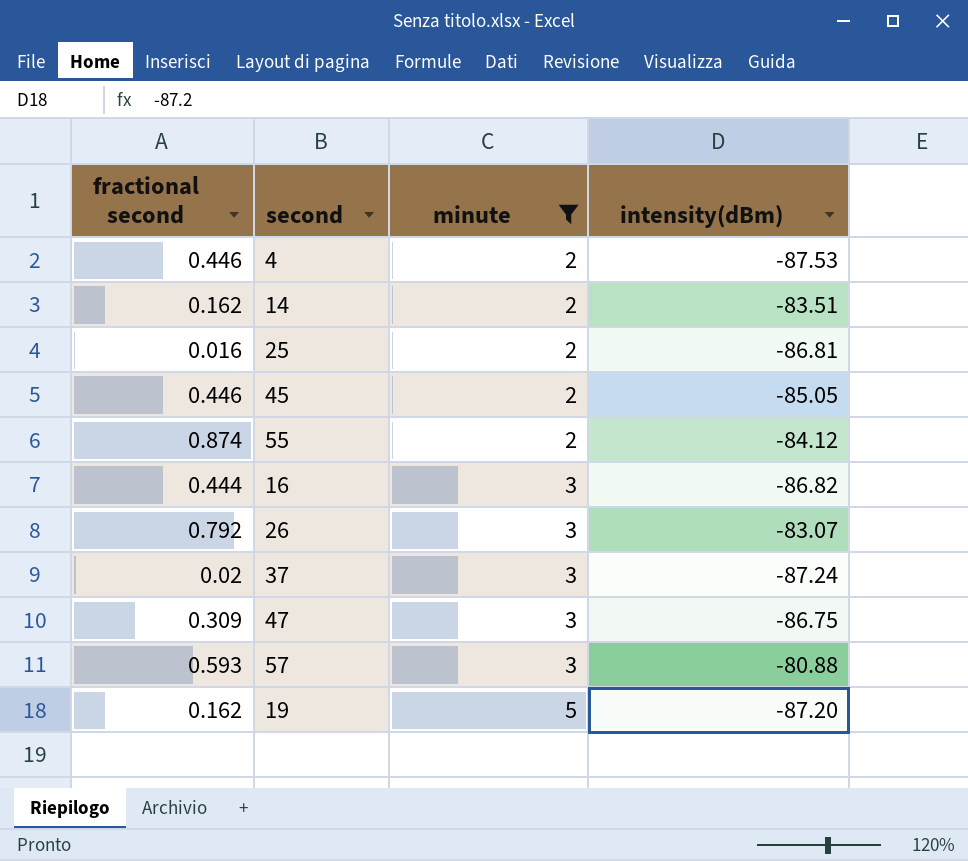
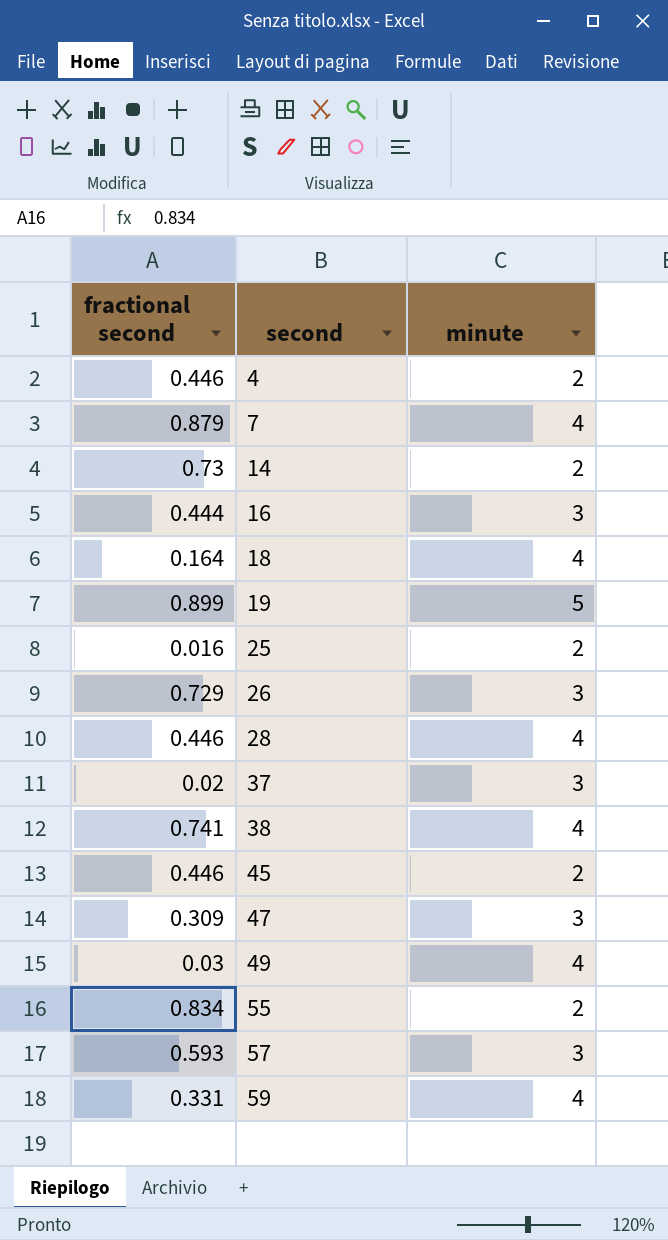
filter: minute != 4 -> none
row order: minute ascending -> second ascending
column intensity(dBm) | position: 4 -> none
14 | fractional second: 0.162 -> 0.73
19 | fractional second: 0.162 -> 0.899
26 | fractional second: 0.792 -> 0.729
55 | fractional second: 0.874 -> 0.834

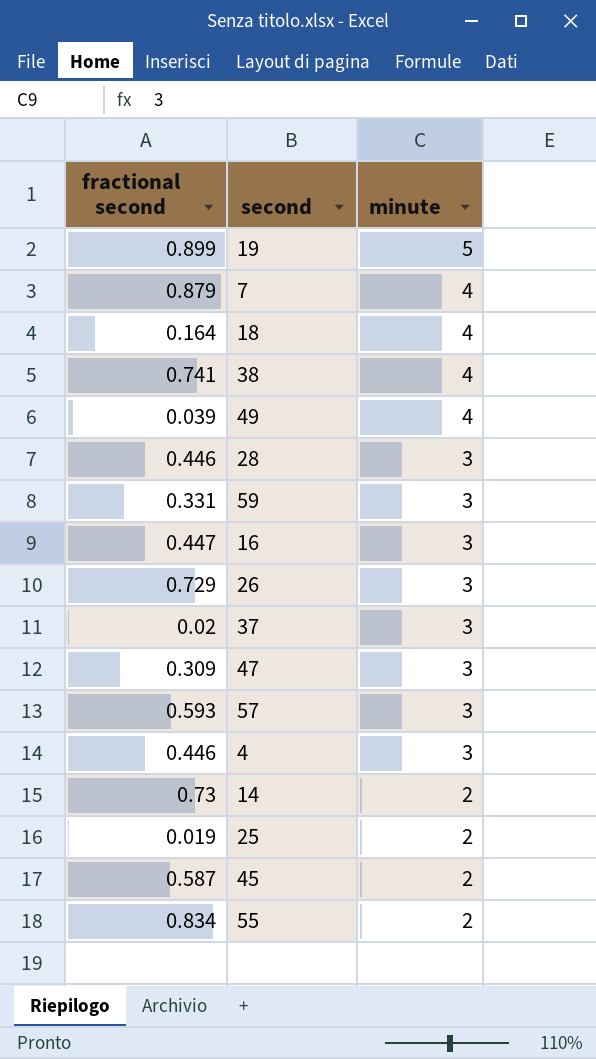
row order: second ascending -> minute descending
49 | fractional second: 0.03 -> 0.039
28 | minute: 4 -> 3
59 | minute: 4 -> 3
16 | fractional second: 0.444 -> 0.447
4 | minute: 2 -> 3
25 | fractional second: 0.016 -> 0.019
45 | fractional second: 0.446 -> 0.587

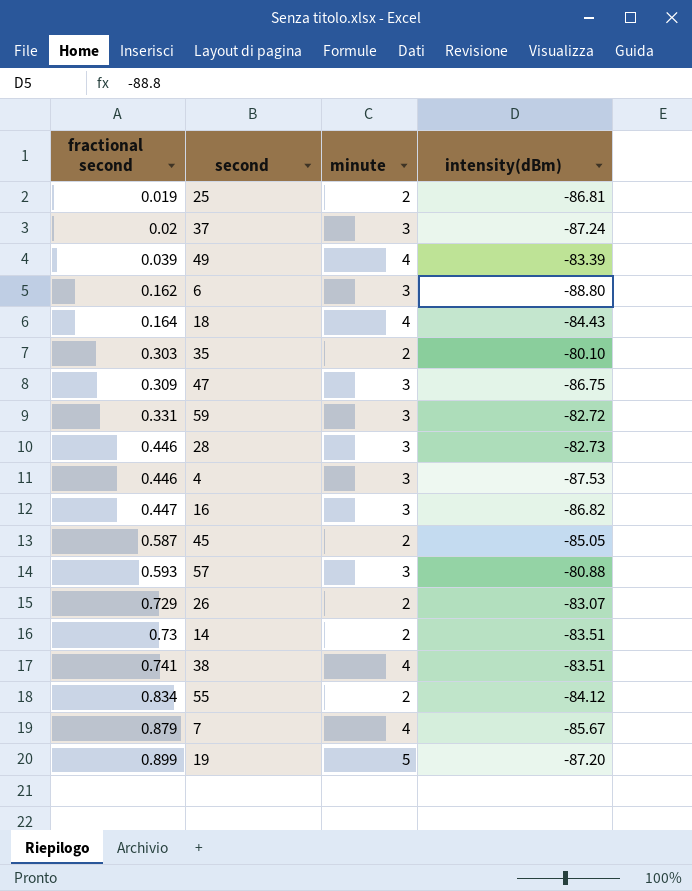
row order: minute descending -> fractional second ascending
column intensity(dBm) | position: none -> 4
row 6: none -> 0.162 | 3 | -88.80
row 35: none -> 0.303 | 2 | -80.10
26 | minute: 3 -> 2

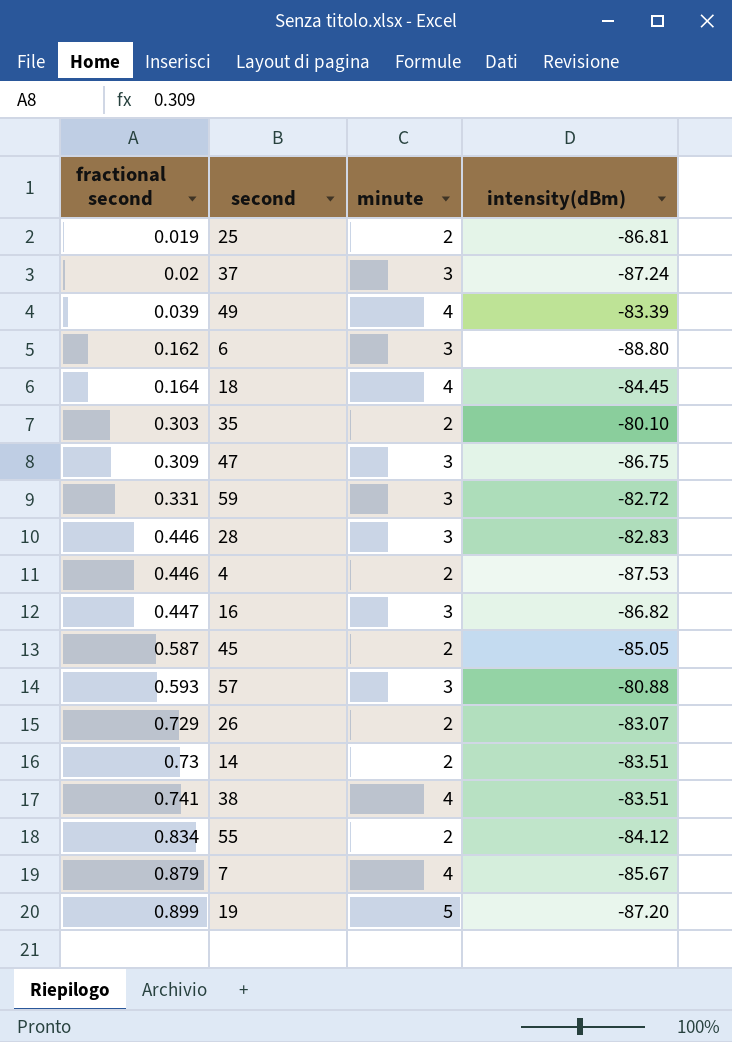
18 | intensity(dBm): -84.43 -> -84.45
28 | intensity(dBm): -82.73 -> -82.83
4 | minute: 3 -> 2

